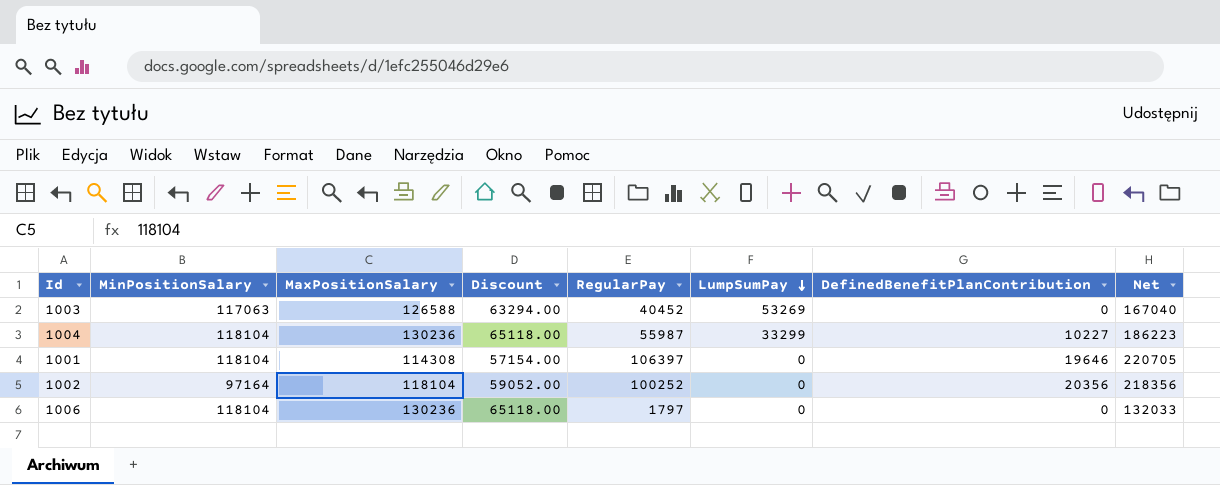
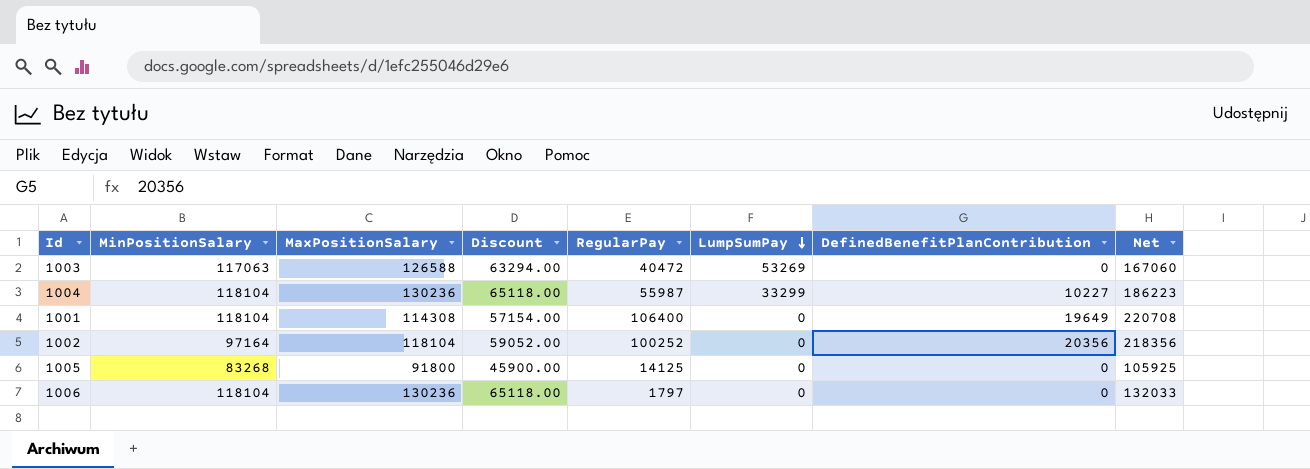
1003 | RegularPay: 40452 -> 40472
1003 | Net: 167040 -> 167060
1001 | RegularPay: 106397 -> 106400
1001 | DefinedBenefitPlanContribution: 19646 -> 19649
1001 | Net: 220705 -> 220708
row 1005: none -> 83268 | 91800 | 45900.00 | 14125 | 0 | 0 | 105925

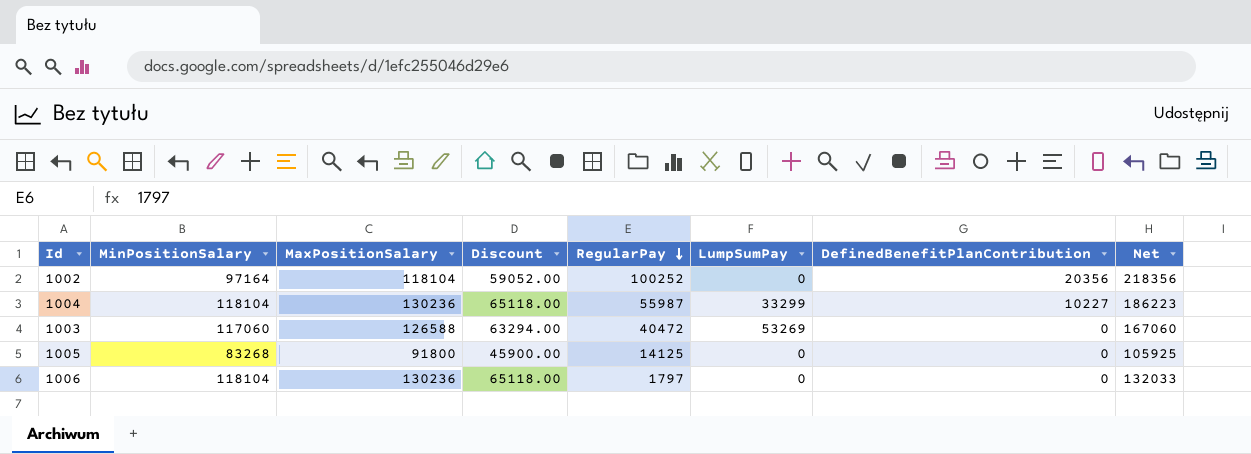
row order: LumpSumPay descending -> RegularPay descending
row 1001: 118104 | 114308 | 57154.00 | 106400 | 0 | 19649 | 220708 -> none
1003 | MinPositionSalary: 117063 -> 117060

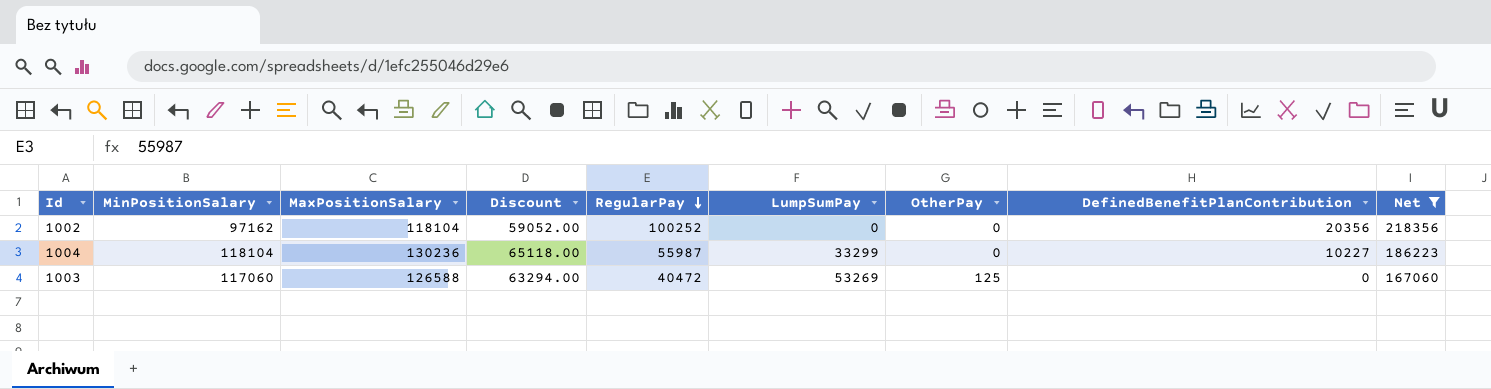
filter: none -> Net >= 167060
column OtherPay | position: none -> 7
1002 | MinPositionSalary: 97164 -> 97162

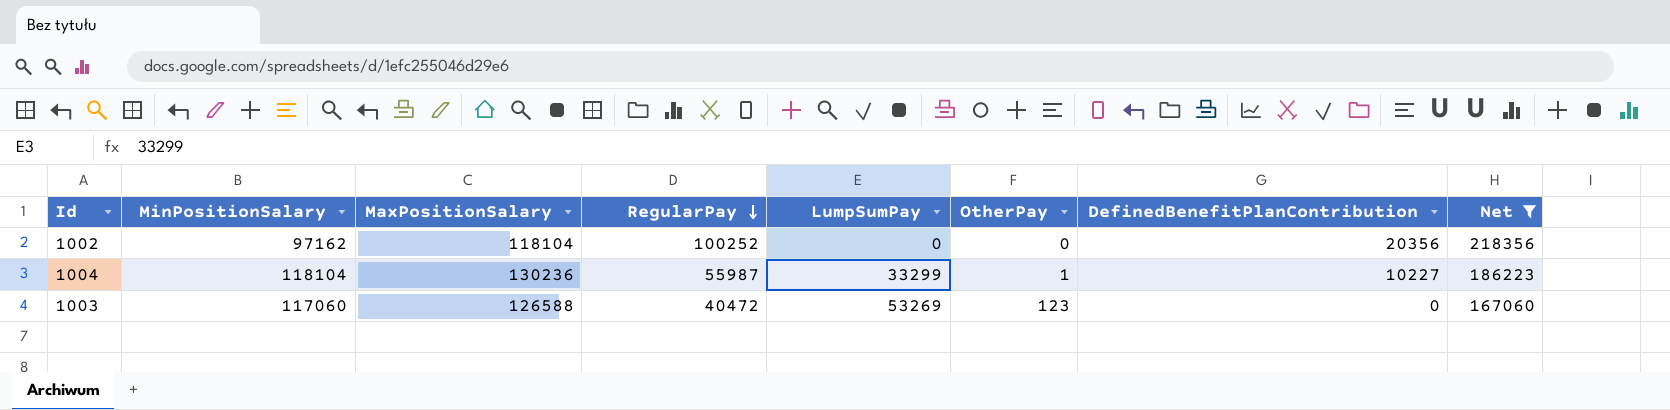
column Discount | formula: [MaxPositionSalary] * 0.5 -> none
1004 | OtherPay: 0 -> 1
1003 | OtherPay: 125 -> 123

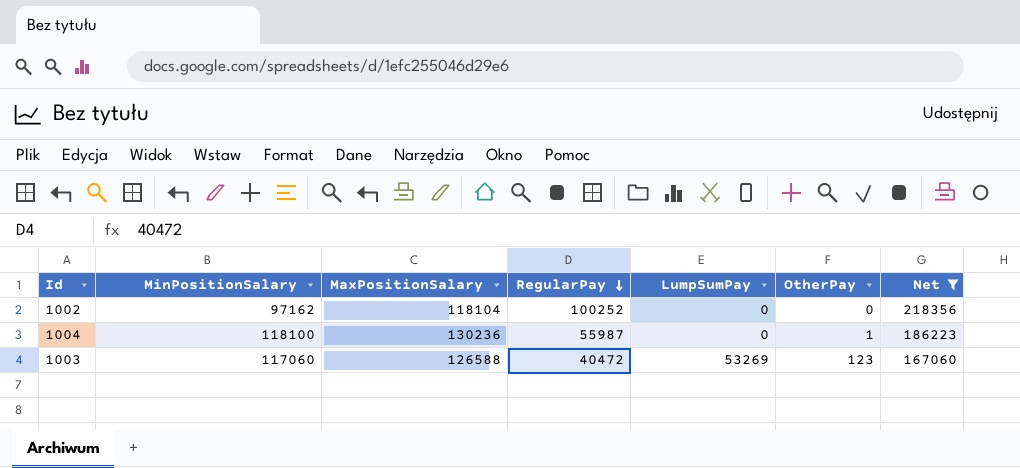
column DefinedBenefitPlanContribution | position: 7 -> none
1004 | MinPositionSalary: 118104 -> 118100
1004 | LumpSumPay: 33299 -> 0

